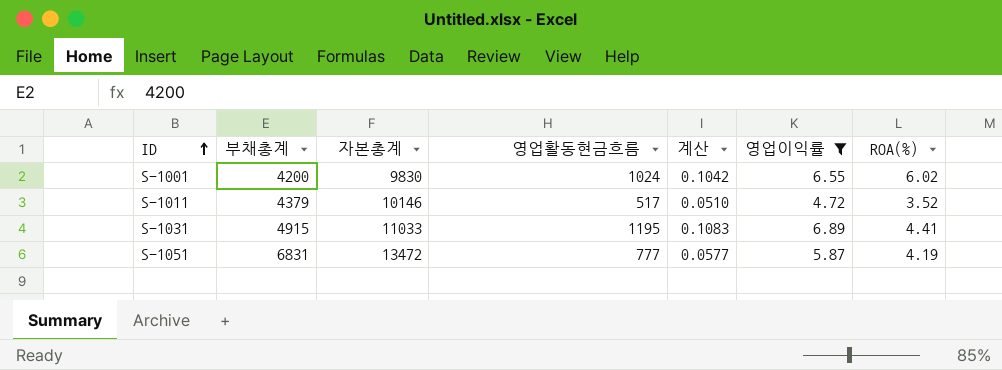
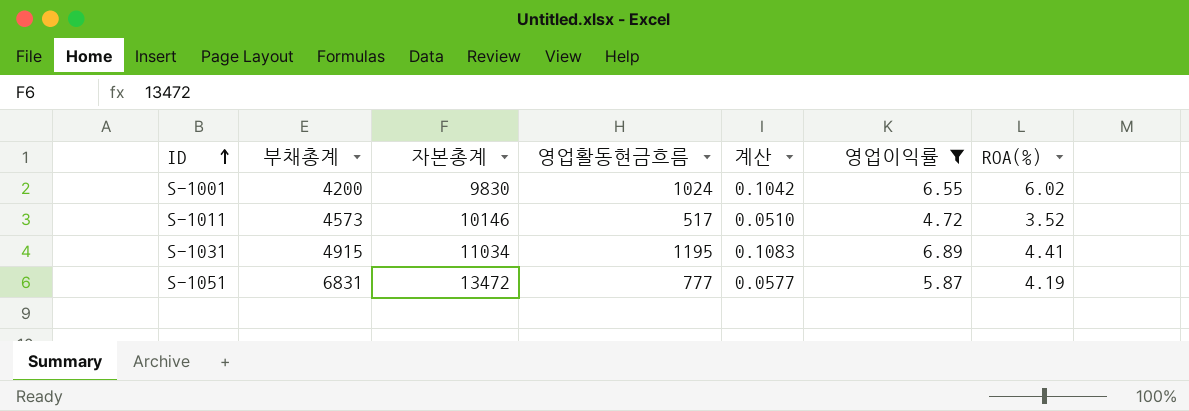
S-1011 | 부채총계: 4379 -> 4573
S-1031 | 자본총계: 11033 -> 11034

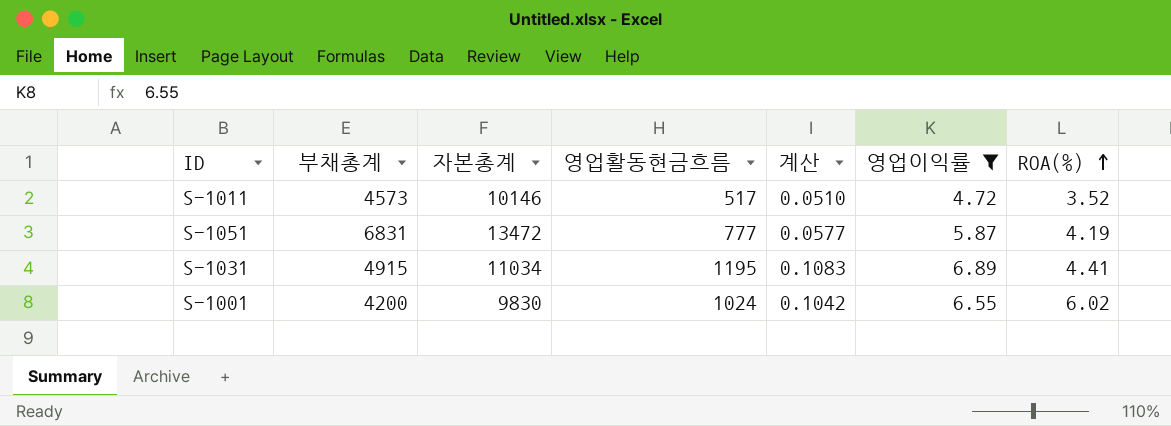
row order: ID ascending -> ROA(%) ascending

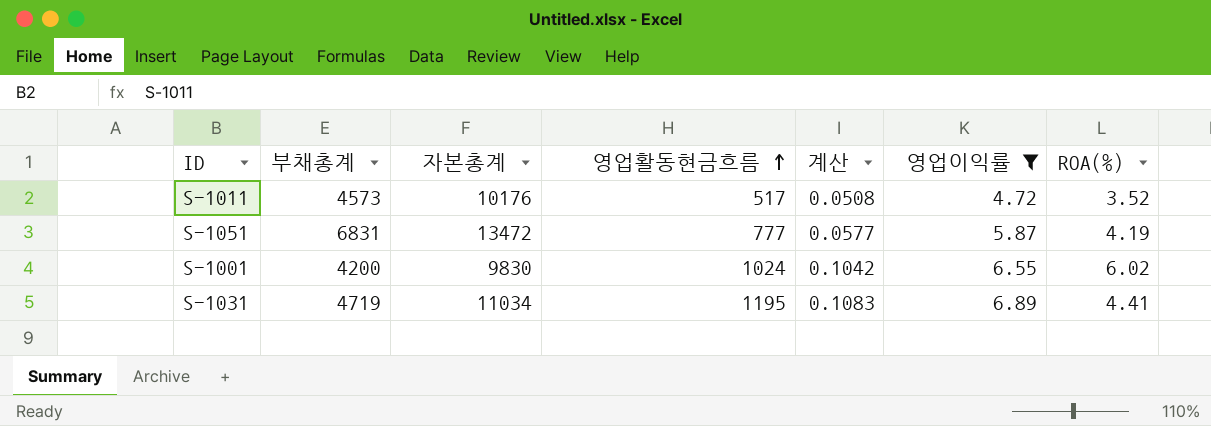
row order: ROA(%) ascending -> 영업활동현금흐름 ascending
S-1011 | 자본총계: 10146 -> 10176
S-1011 | 계산: 0.0510 -> 0.0508
S-1031 | 부채총계: 4915 -> 4719

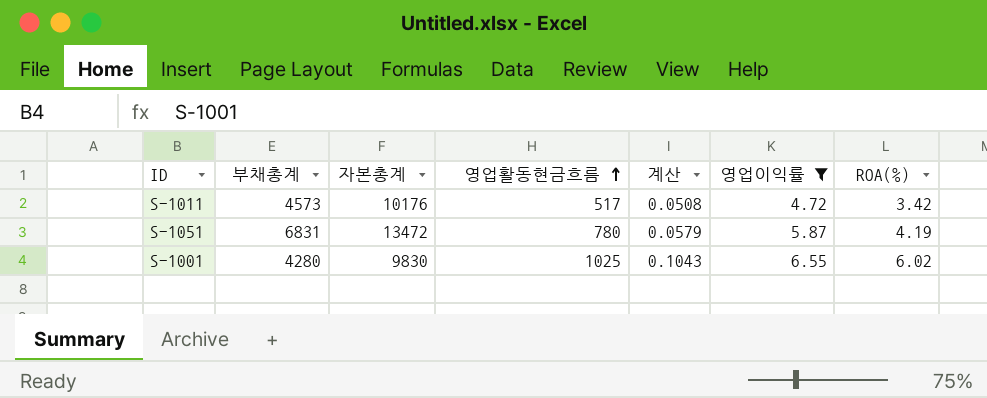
row S-1031: 4719 | 11034 | 1195 | 0.1083 | 6.89 | 4.41 -> none
S-1011 | ROA(%): 3.52 -> 3.42
S-1051 | 영업활동현금흐름: 777 -> 780
S-1051 | 계산: 0.0577 -> 0.0579
S-1001 | 부채총계: 4200 -> 4280
S-1001 | 영업활동현금흐름: 1024 -> 1025
S-1001 | 계산: 0.1042 -> 0.1043

